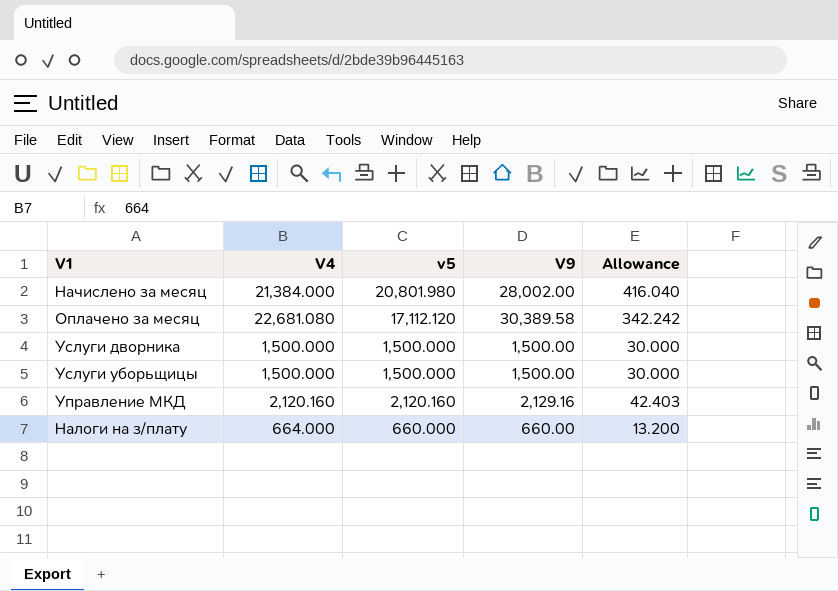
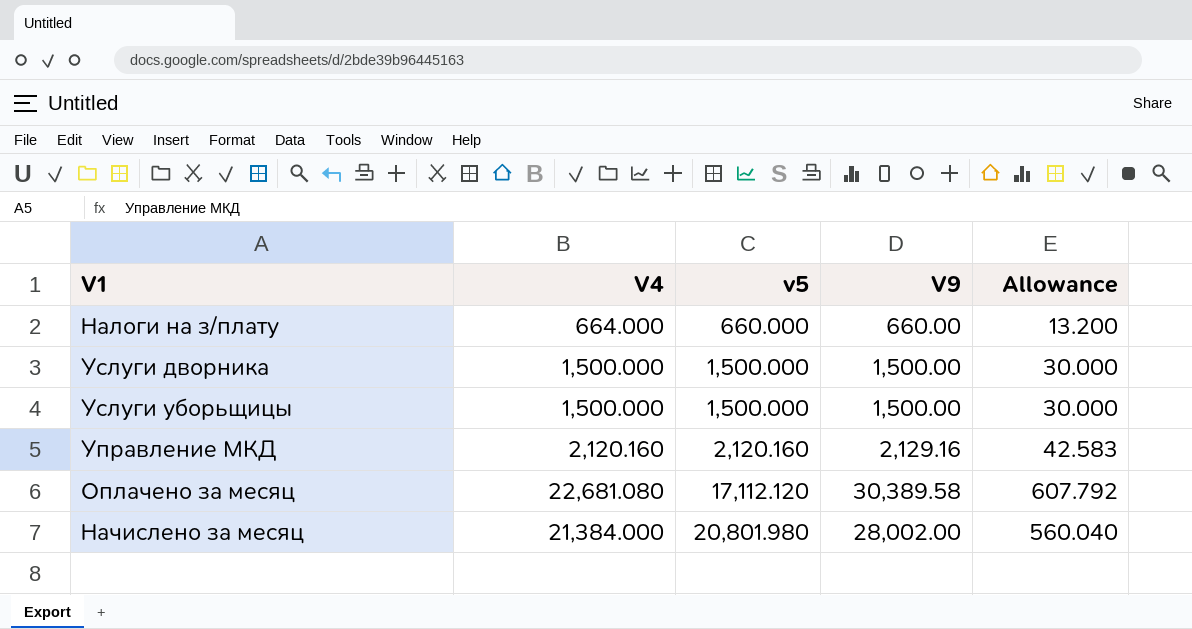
row order: none -> v5 ascending
column Allowance | formula: [v5] * 0.02 -> [V9] * 0.02

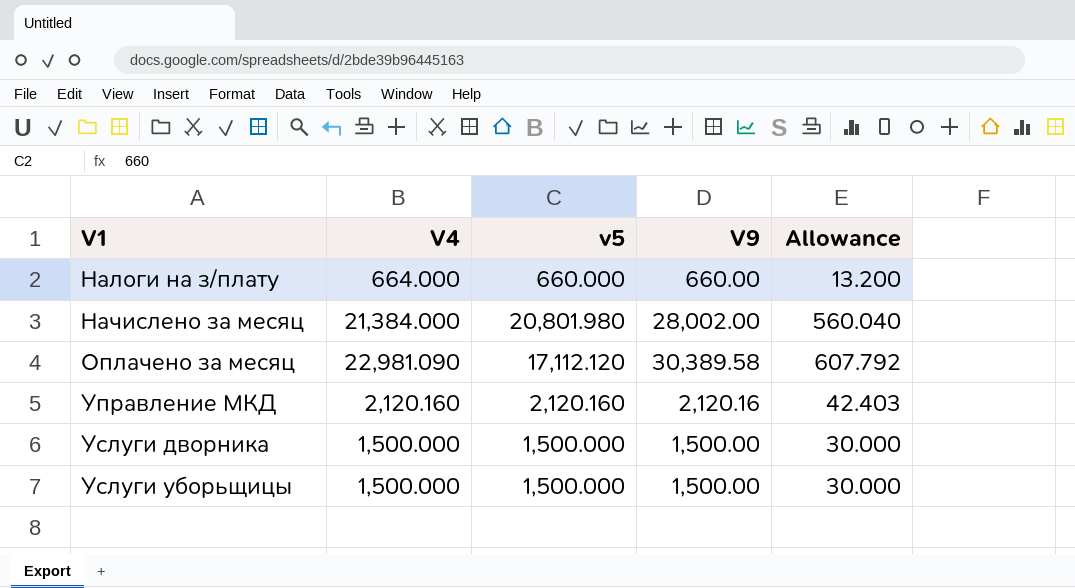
row order: v5 ascending -> V1 ascending
Оплачено за месяц | V4: 22,681.080 -> 22,981.090
Управление МКД | V9: 2,129.16 -> 2,120.16
Управление МКД | Allowance: 42.583 -> 42.403

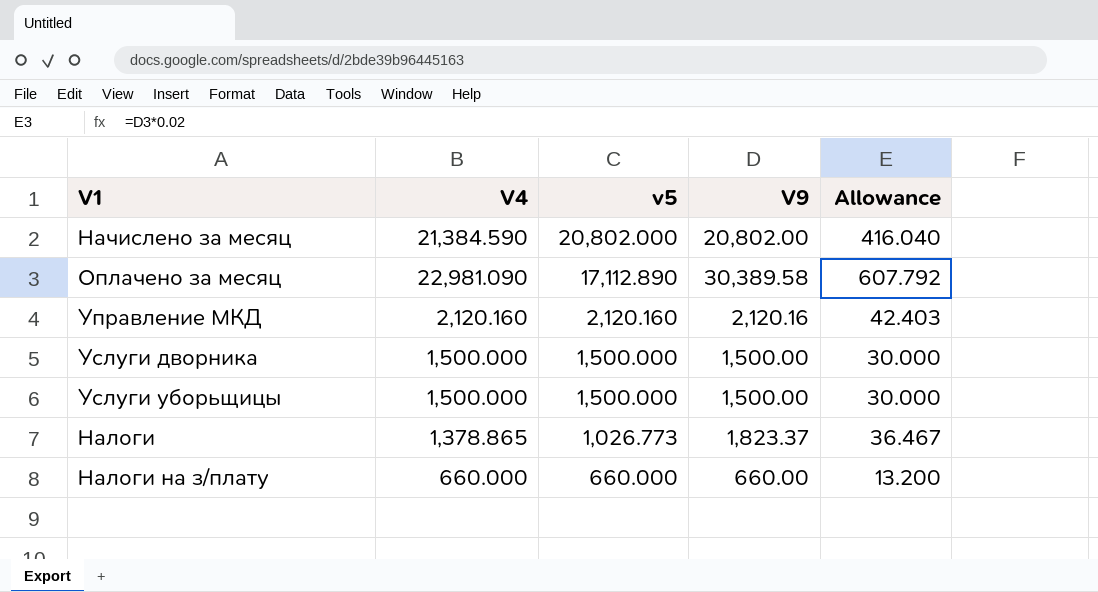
row order: V1 ascending -> v5 descending
Начислено за месяц | V4: 21,384.000 -> 21,384.590
Начислено за месяц | v5: 20,801.980 -> 20,802.000
Начислено за месяц | V9: 28,002.00 -> 20,802.00
Начислено за месяц | Allowance: 560.040 -> 416.040
Оплачено за месяц | v5: 17,112.120 -> 17,112.890
row Налоги: none -> 1,378.865 | 1,026.773 | 1,823.37 | 36.467
Налоги на з/плату | V4: 664.000 -> 660.000

